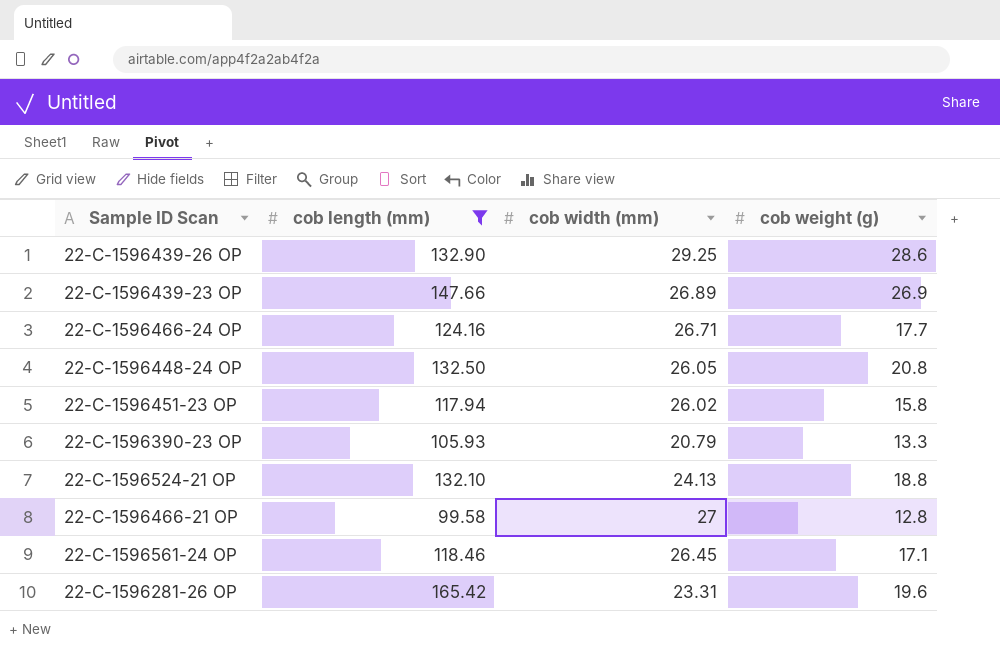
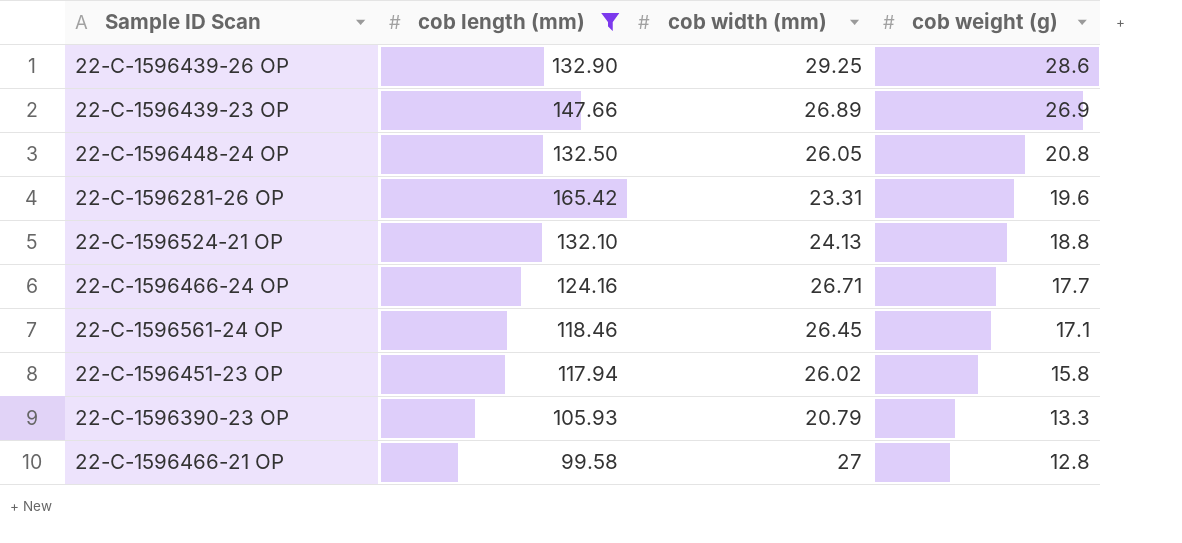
row order: none -> cob weight (g) descending

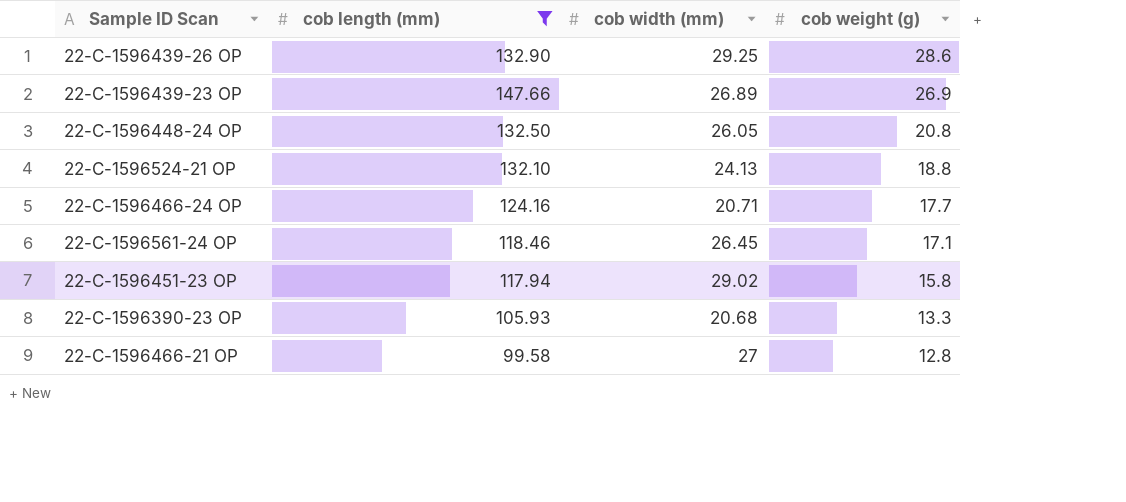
row 22-C-1596281-26 OP: 165.42 | 23.31 | 19.6 -> none
22-C-1596466-24 OP | cob width (mm): 26.71 -> 20.71
22-C-1596451-23 OP | cob width (mm): 26.02 -> 29.02
22-C-1596390-23 OP | cob width (mm): 20.79 -> 20.68

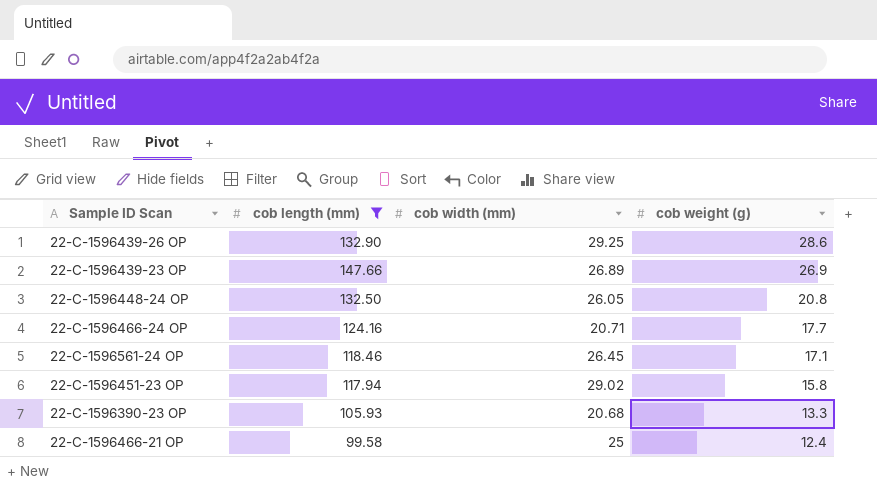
row 22-C-1596524-21 OP: 132.10 | 24.13 | 18.8 -> none
22-C-1596466-21 OP | cob width (mm): 27 -> 25
22-C-1596466-21 OP | cob weight (g): 12.8 -> 12.4

